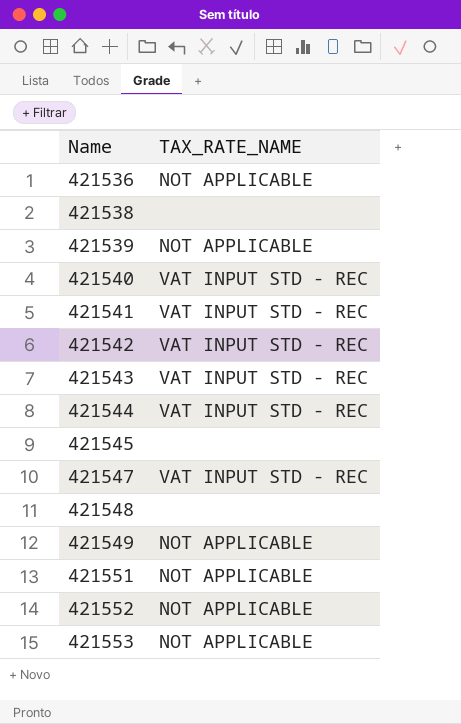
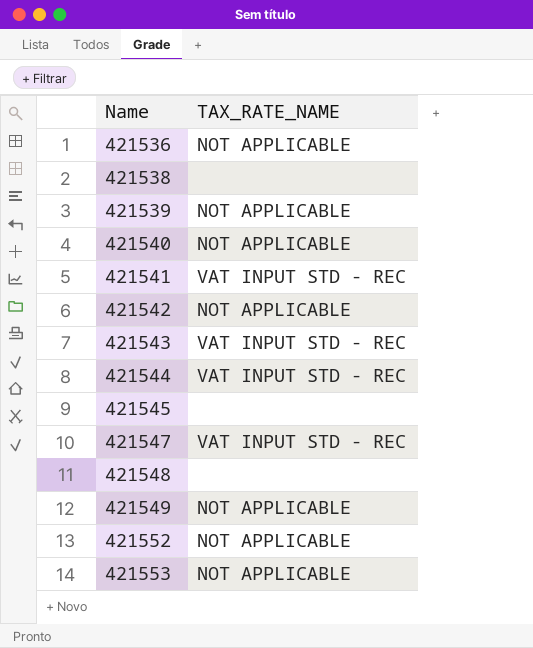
row 421551: NOT APPLICABLE -> none
421540 | TAX_RATE_NAME: VAT INPUT STD - REC -> NOT APPLICABLE
421542 | TAX_RATE_NAME: VAT INPUT STD - REC -> NOT APPLICABLE

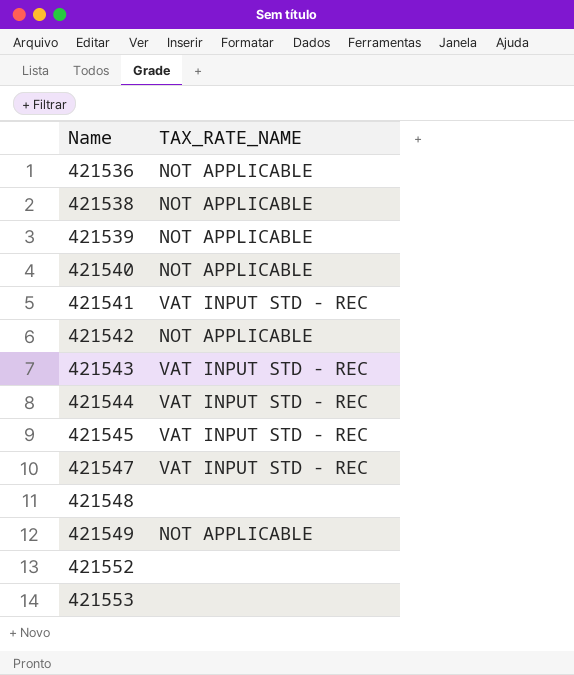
421538 | TAX_RATE_NAME: none -> NOT APPLICABLE
421545 | TAX_RATE_NAME: none -> VAT INPUT STD - REC
421552 | TAX_RATE_NAME: NOT APPLICABLE -> none
421553 | TAX_RATE_NAME: NOT APPLICABLE -> none

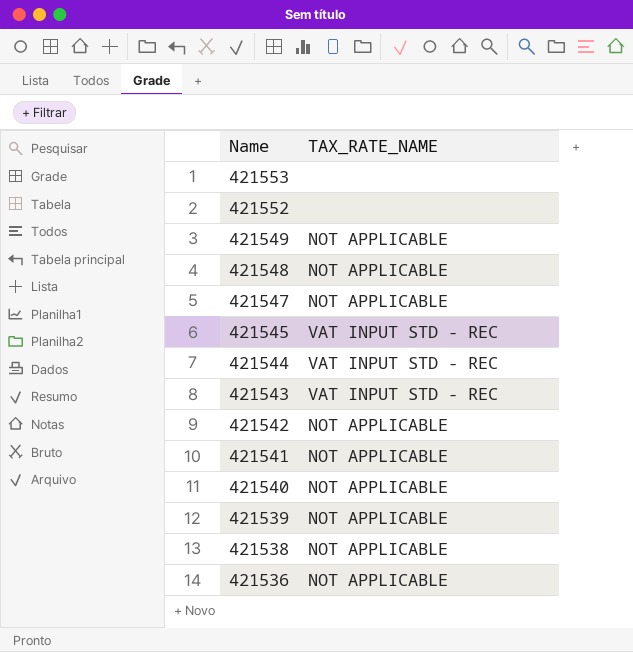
row order: Name ascending -> Name descending
421548 | TAX_RATE_NAME: none -> NOT APPLICABLE
421547 | TAX_RATE_NAME: VAT INPUT STD - REC -> NOT APPLICABLE
421541 | TAX_RATE_NAME: VAT INPUT STD - REC -> NOT APPLICABLE

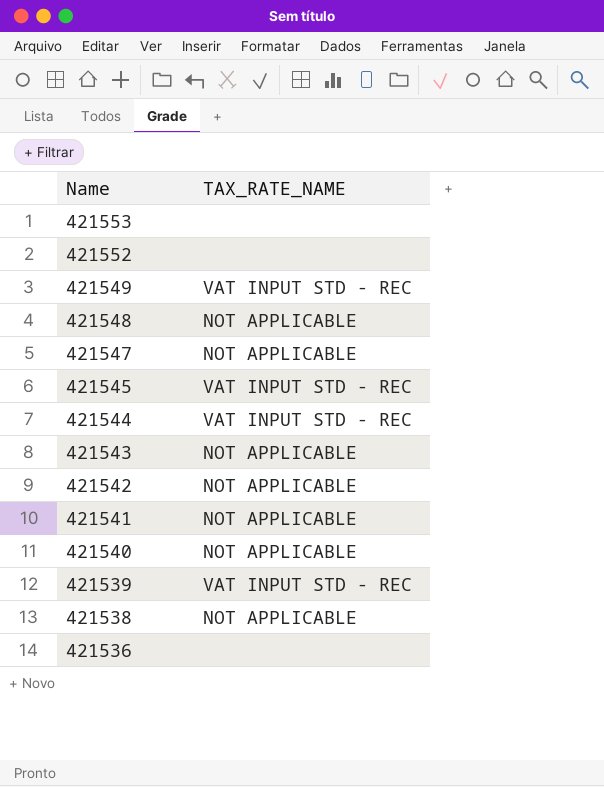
421549 | TAX_RATE_NAME: NOT APPLICABLE -> VAT INPUT STD - REC
421543 | TAX_RATE_NAME: VAT INPUT STD - REC -> NOT APPLICABLE
421539 | TAX_RATE_NAME: NOT APPLICABLE -> VAT INPUT STD - REC
421536 | TAX_RATE_NAME: NOT APPLICABLE -> none

